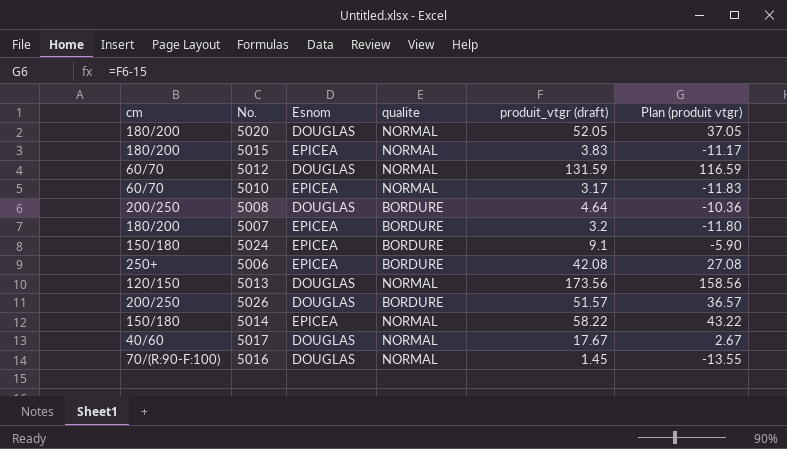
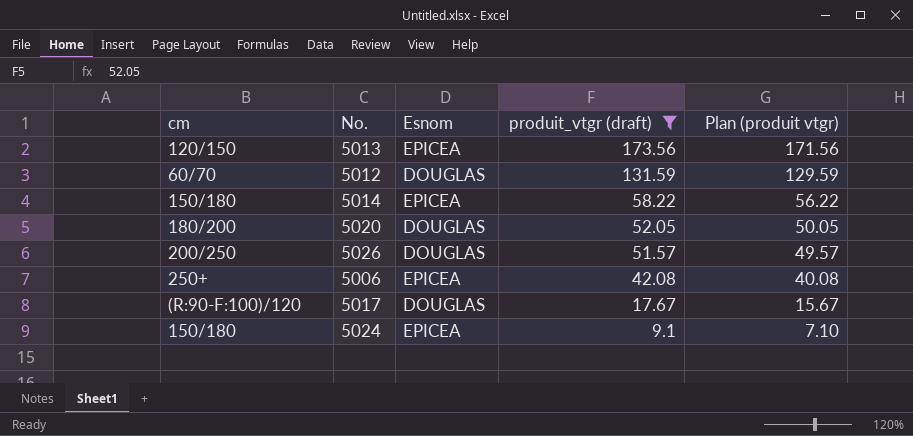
filter: none -> produit_vtgr (draft) >= 9.1
row order: none -> produit_vtgr (draft) descending
column qualite | position: 4 -> none
column Plan (produit vtgr) | formula: [produit_vtgr (draft)] - 15 -> [produit_vtgr (draft)] - 2
5013 | Esnom: DOUGLAS -> EPICEA
5017 | cm: 40/60 -> (R:90-F:100)/120

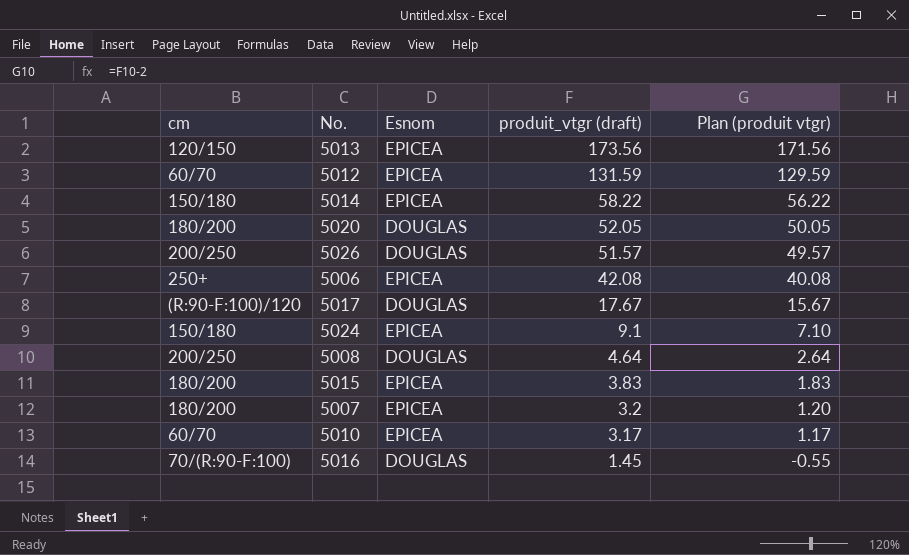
filter: produit_vtgr (draft) >= 9.1 -> none
5012 | Esnom: DOUGLAS -> EPICEA

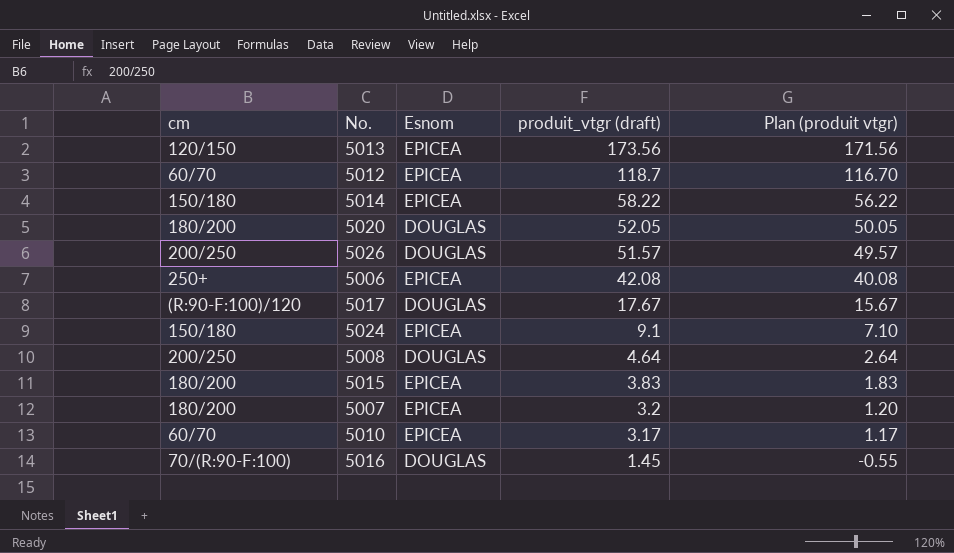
5012 | produit_vtgr (draft): 131.59 -> 118.7
5012 | Plan (produit vtgr): 129.59 -> 116.70

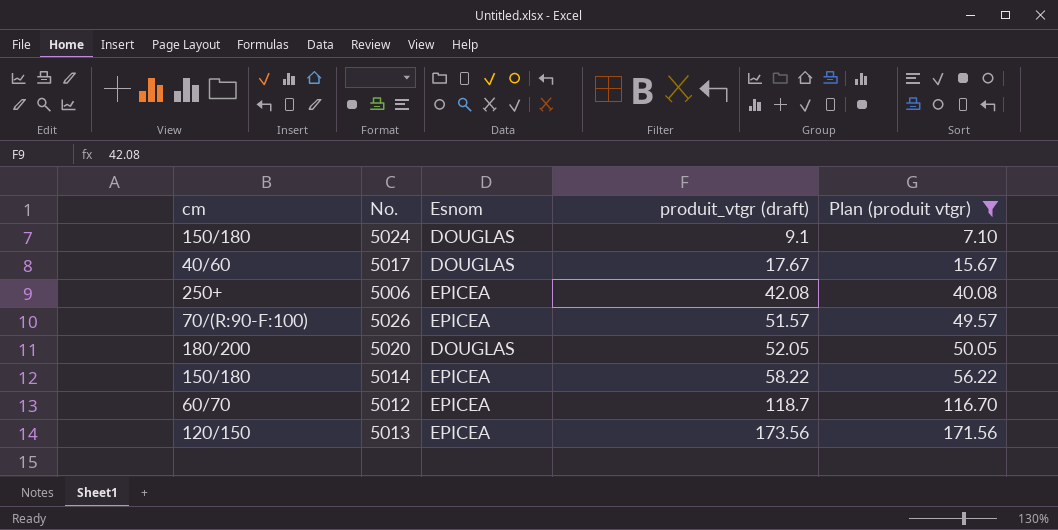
filter: none -> Plan (produit vtgr) >= 7.10
row order: produit_vtgr (draft) descending -> produit_vtgr (draft) ascending
5024 | Esnom: EPICEA -> DOUGLAS
5017 | cm: (R:90-F:100)/120 -> 40/60
5026 | cm: 200/250 -> 70/(R:90-F:100)
5026 | Esnom: DOUGLAS -> EPICEA

